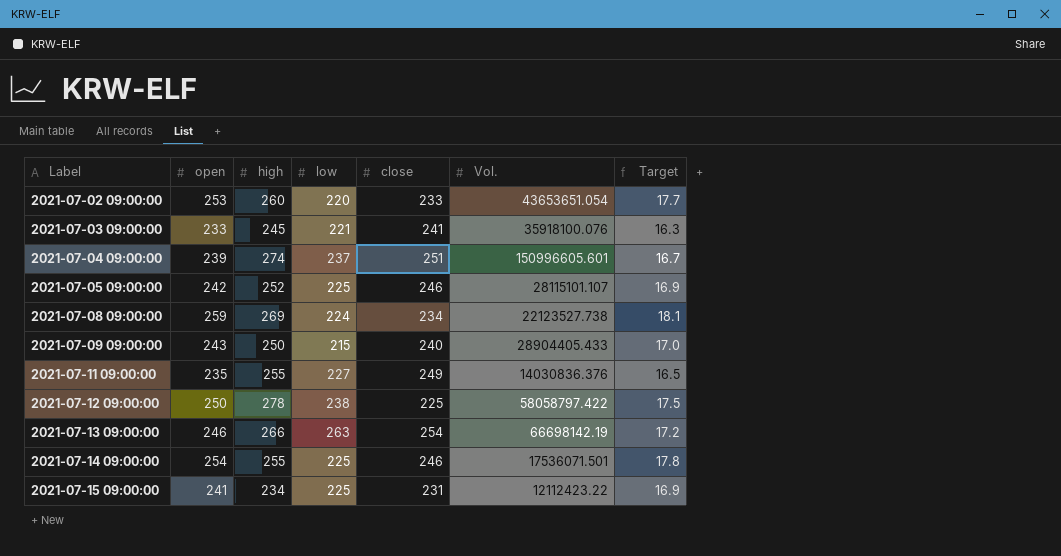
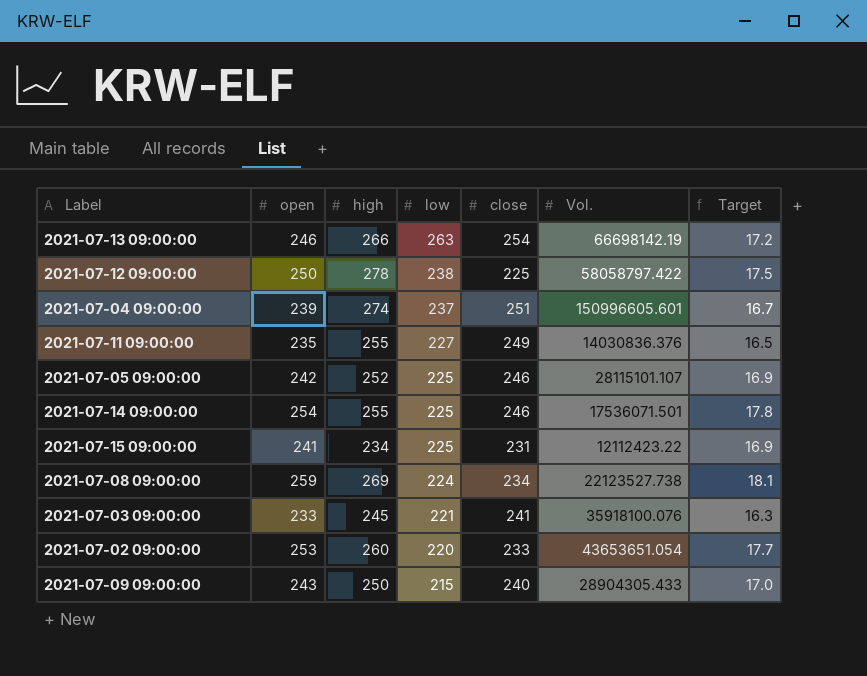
row order: Label ascending -> low descending
2021-07-09 09:00:00 | Vol.: 28904405.433 -> 28904305.433

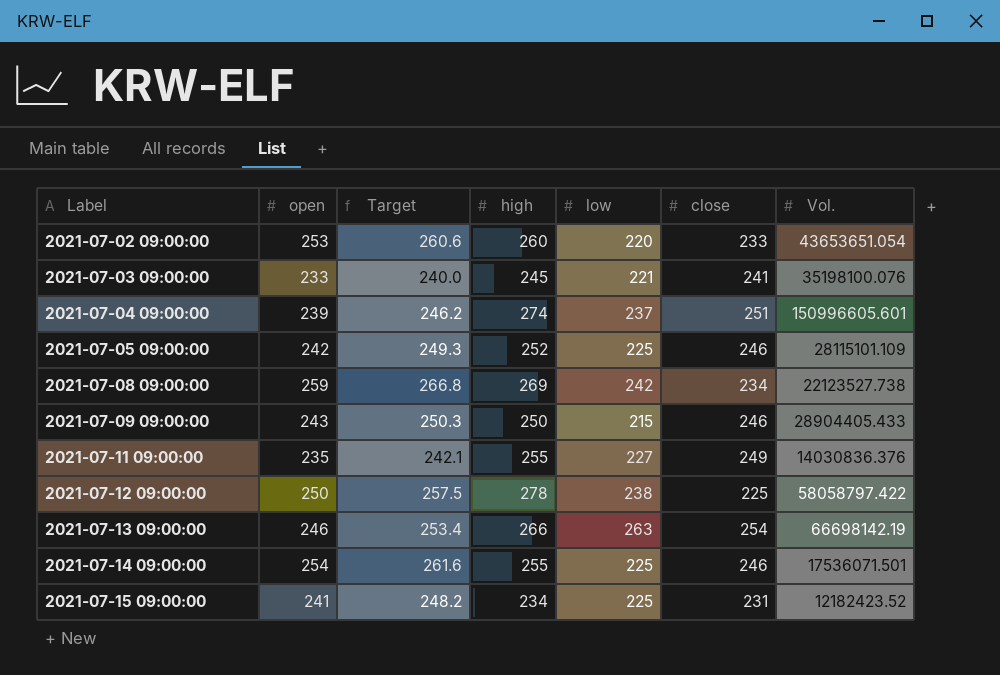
row order: low descending -> Label ascending
column Target | formula: [open] * 0.07 -> [open] * 1.03
column Target | position: 7 -> 3
2021-07-03 09:00:00 | Vol.: 35918100.076 -> 35198100.076
2021-07-05 09:00:00 | Vol.: 28115101.107 -> 28115101.109
2021-07-08 09:00:00 | low: 224 -> 242
2021-07-09 09:00:00 | close: 240 -> 246
2021-07-09 09:00:00 | Vol.: 28904305.433 -> 28904405.433
2021-07-15 09:00:00 | Vol.: 12112423.22 -> 12182423.52

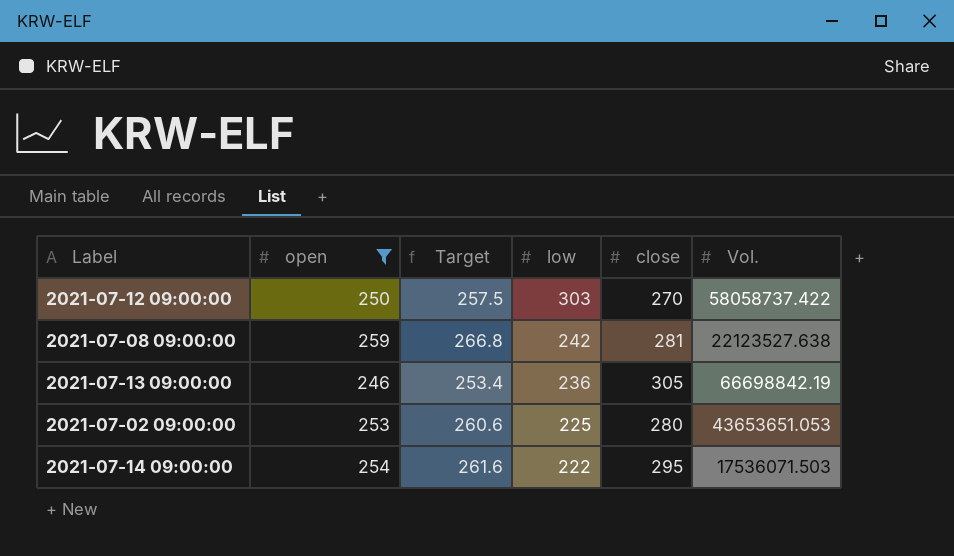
filter: none -> open >= 246
row order: Label ascending -> low descending
column high | position: 4 -> none
2021-07-12 09:00:00 | low: 238 -> 303
2021-07-12 09:00:00 | close: 225 -> 270
2021-07-12 09:00:00 | Vol.: 58058797.422 -> 58058737.422
2021-07-08 09:00:00 | close: 234 -> 281
2021-07-08 09:00:00 | Vol.: 22123527.738 -> 22123527.638
2021-07-13 09:00:00 | low: 263 -> 236
2021-07-13 09:00:00 | close: 254 -> 305
2021-07-13 09:00:00 | Vol.: 66698142.19 -> 66698842.19
2021-07-02 09:00:00 | low: 220 -> 225
2021-07-02 09:00:00 | close: 233 -> 280
2021-07-02 09:00:00 | Vol.: 43653651.054 -> 43653651.053
2021-07-14 09:00:00 | low: 225 -> 222
2021-07-14 09:00:00 | close: 246 -> 295
2021-07-14 09:00:00 | Vol.: 17536071.501 -> 17536071.503

